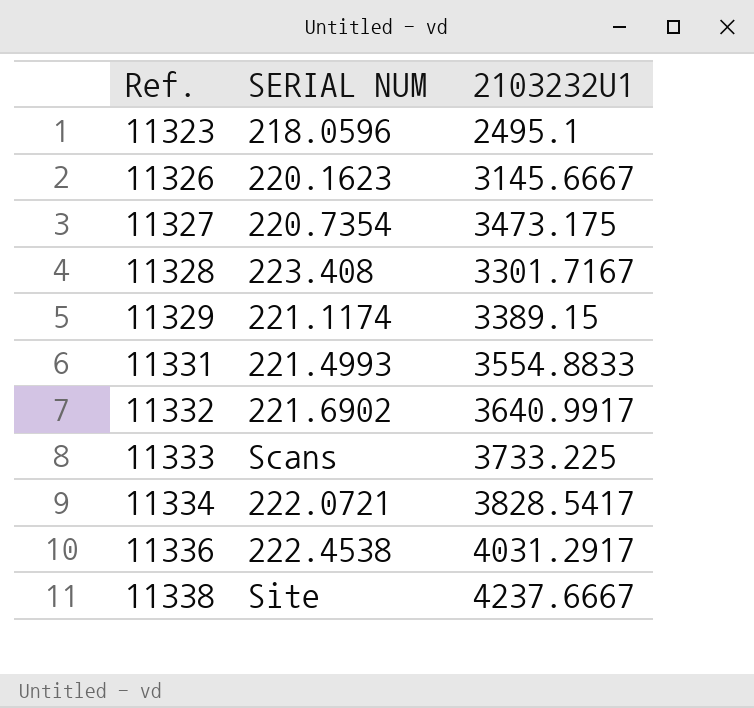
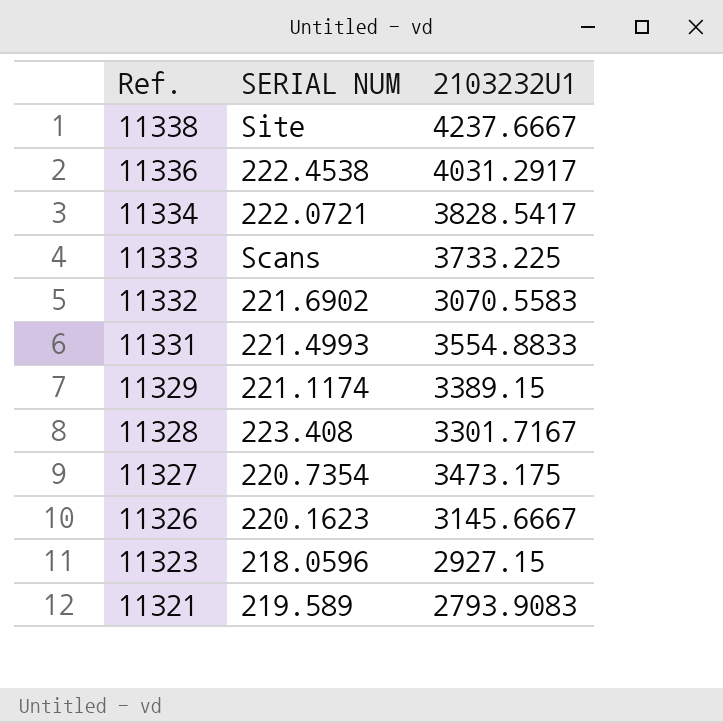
row order: Ref. ascending -> Ref. descending
11332 | 2103232U1: 3640.9917 -> 3070.5583
11323 | 2103232U1: 2495.1 -> 2927.15
row 11321: none -> 219.589 | 2793.9083

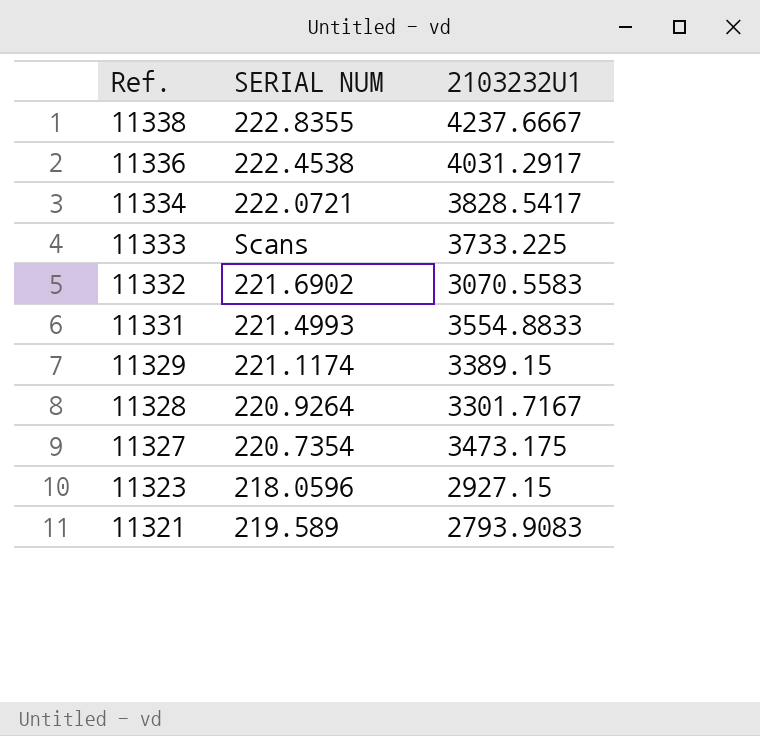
row 11326: 220.1623 | 3145.6667 -> none
11338 | SERIAL NUM: Site -> 222.8355
11328 | SERIAL NUM: 223.408 -> 220.9264

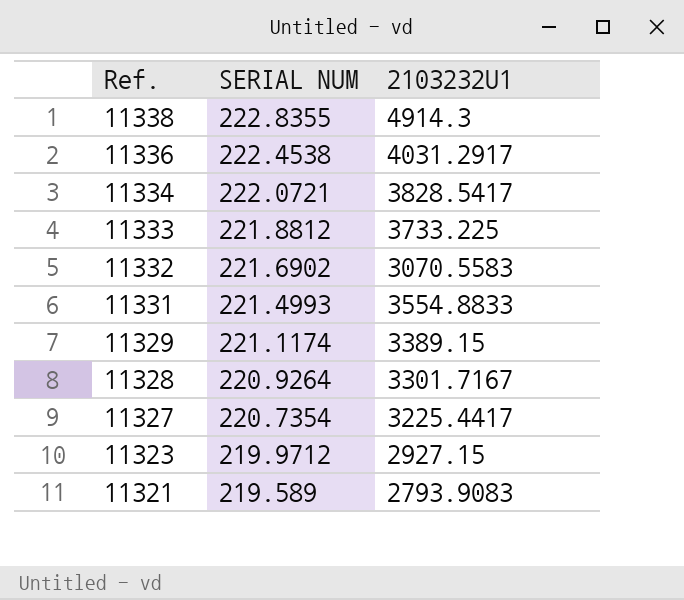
11338 | 2103232U1: 4237.6667 -> 4914.3
11333 | SERIAL NUM: Scans -> 221.8812
11327 | 2103232U1: 3473.175 -> 3225.4417
11323 | SERIAL NUM: 218.0596 -> 219.9712

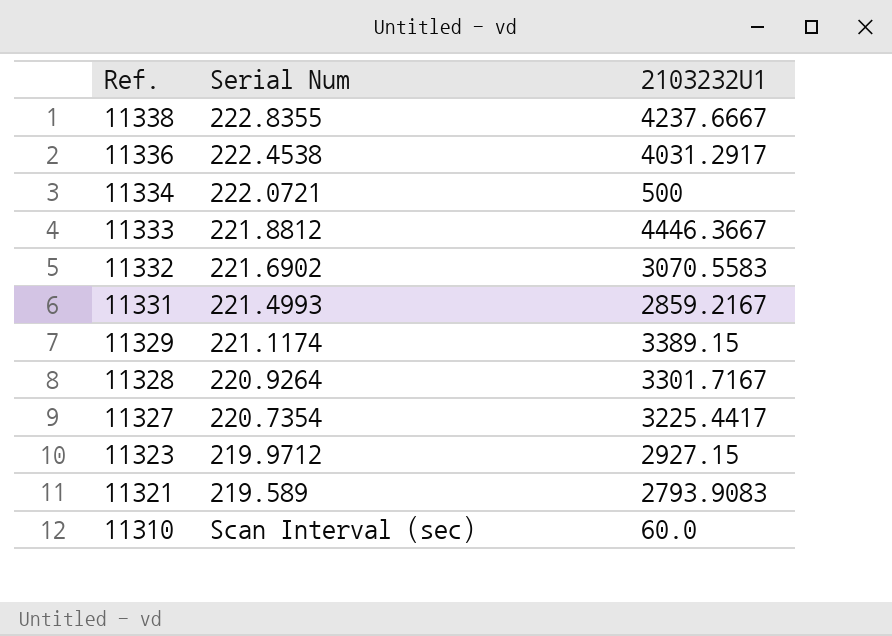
column name: SERIAL NUM -> Serial Num
11338 | 2103232U1: 4914.3 -> 4237.6667
11334 | 2103232U1: 3828.5417 -> 500
11333 | 2103232U1: 3733.225 -> 4446.3667
11331 | 2103232U1: 3554.8833 -> 2859.2167
row 11310: none -> Scan Interval (sec) | 60.0

